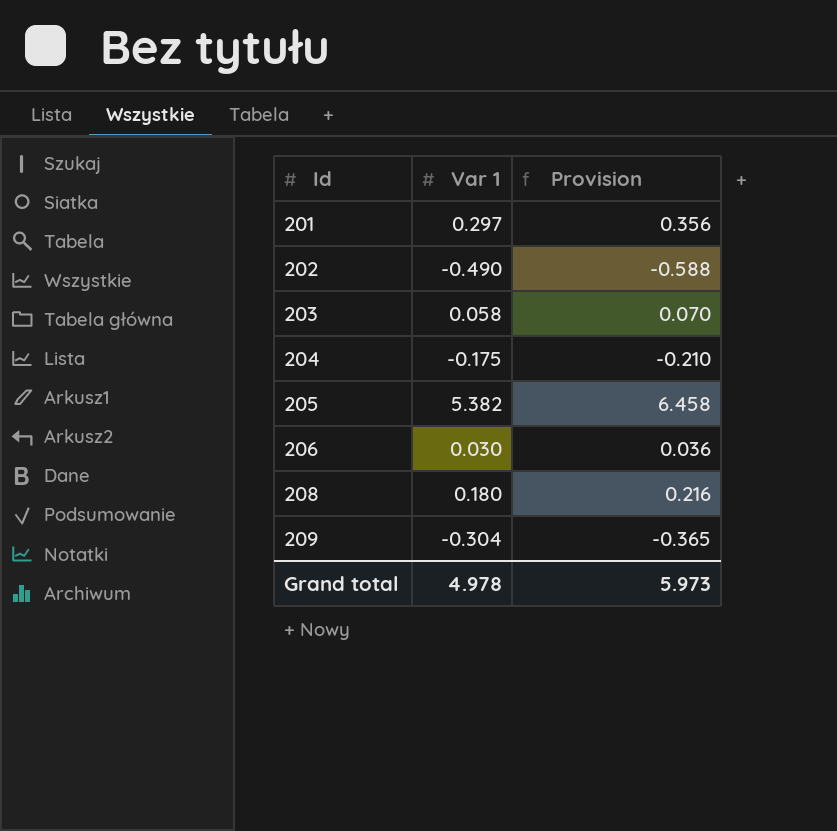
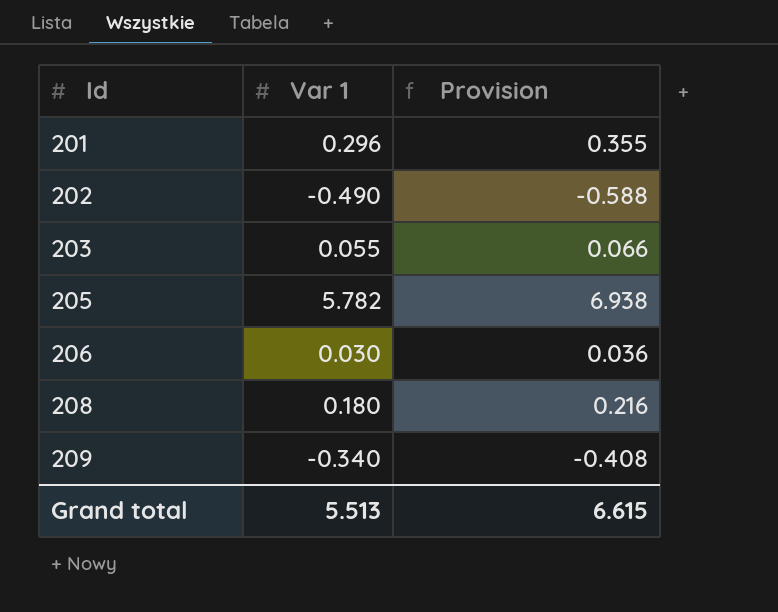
row 204: -0.175 | -0.210 -> none
201 | Var 1: 0.297 -> 0.296
201 | Provision: 0.356 -> 0.355
203 | Var 1: 0.058 -> 0.055
203 | Provision: 0.070 -> 0.066
205 | Var 1: 5.382 -> 5.782
205 | Provision: 6.458 -> 6.938
209 | Var 1: -0.304 -> -0.340
209 | Provision: -0.365 -> -0.408
Grand total | Var 1: 4.978 -> 5.513
Grand total | Provision: 5.973 -> 6.615

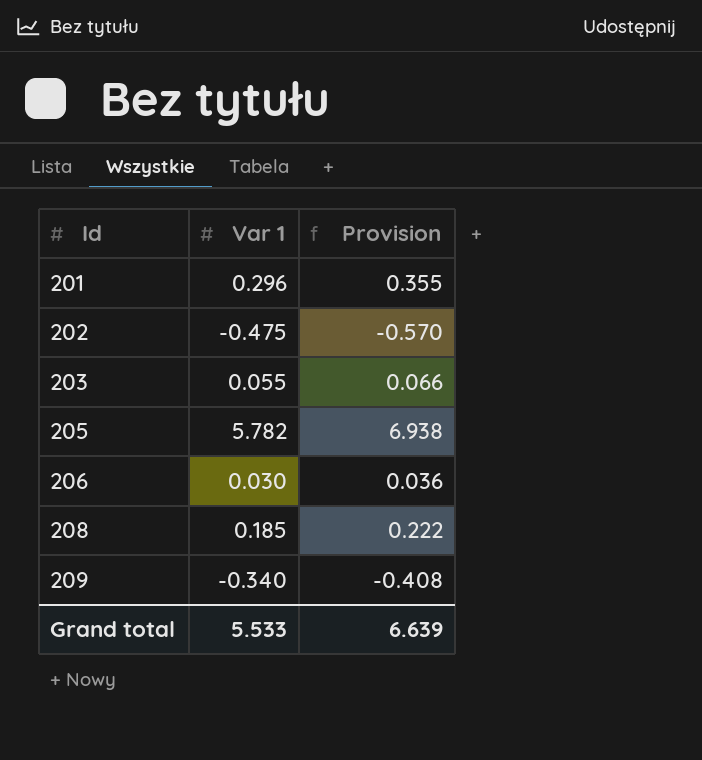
202 | Var 1: -0.490 -> -0.475
202 | Provision: -0.588 -> -0.570
208 | Var 1: 0.180 -> 0.185
208 | Provision: 0.216 -> 0.222
Grand total | Var 1: 5.513 -> 5.533
Grand total | Provision: 6.615 -> 6.639

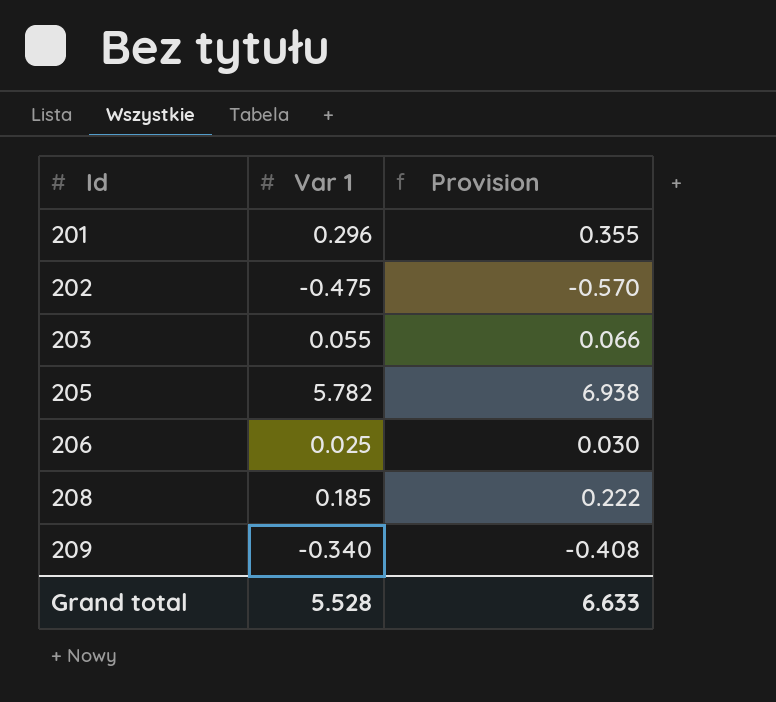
206 | Var 1: 0.030 -> 0.025
206 | Provision: 0.036 -> 0.030
Grand total | Var 1: 5.533 -> 5.528
Grand total | Provision: 6.639 -> 6.633

